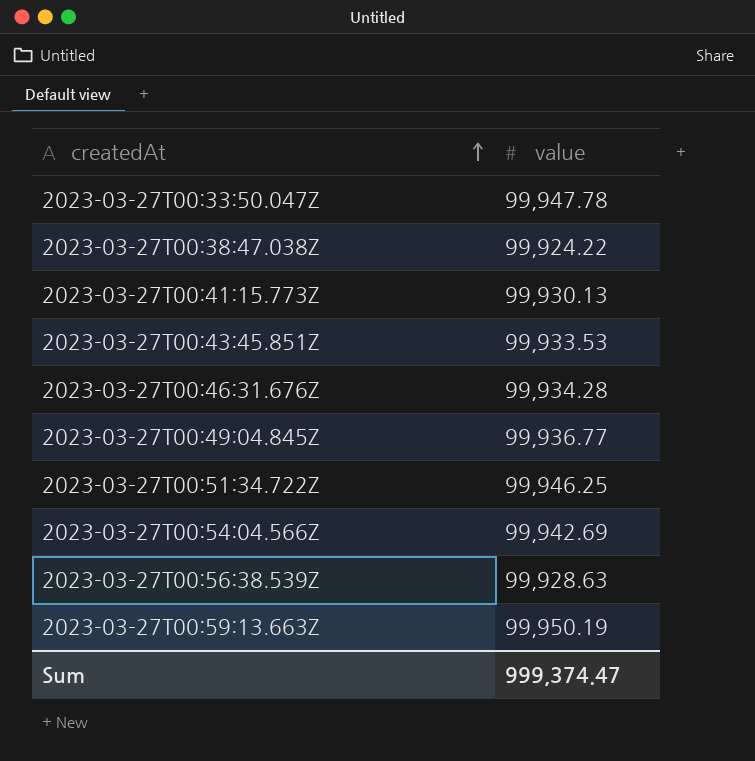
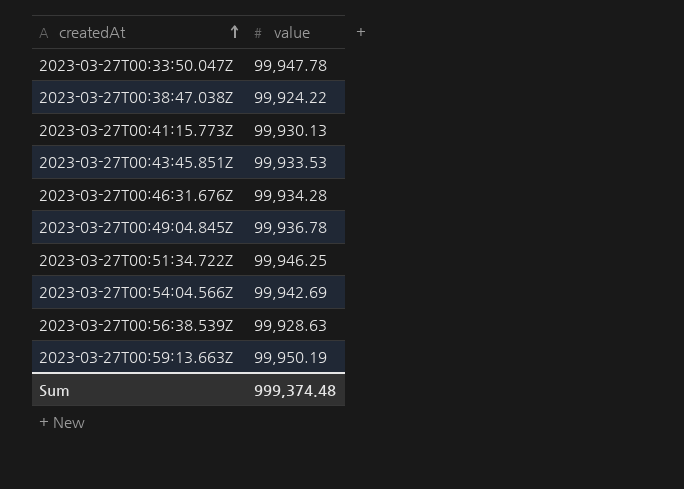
2023-03-27T00:49:04.845Z | value: 99,936.77 -> 99,936.78
Sum | value: 999,374.47 -> 999,374.48

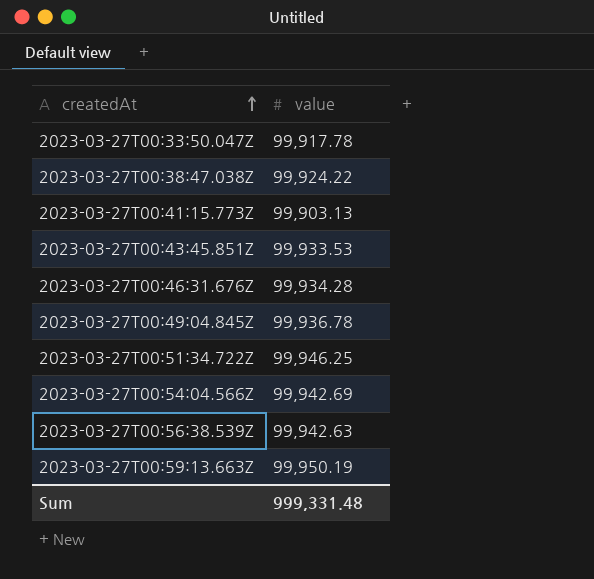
2023-03-27T00:33:50.047Z | value: 99,947.78 -> 99,917.78
2023-03-27T00:41:15.773Z | value: 99,930.13 -> 99,903.13
2023-03-27T00:56:38.539Z | value: 99,928.63 -> 99,942.63
Sum | value: 999,374.48 -> 999,331.48

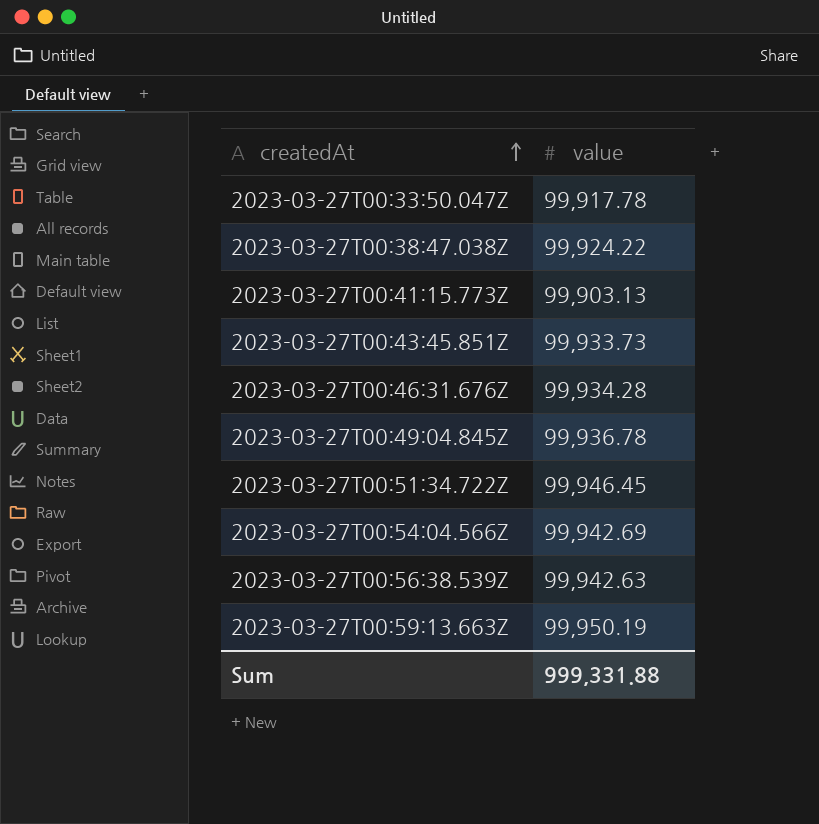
2023-03-27T00:43:45.851Z | value: 99,933.53 -> 99,933.73
2023-03-27T00:51:34.722Z | value: 99,946.25 -> 99,946.45
Sum | value: 999,331.48 -> 999,331.88

